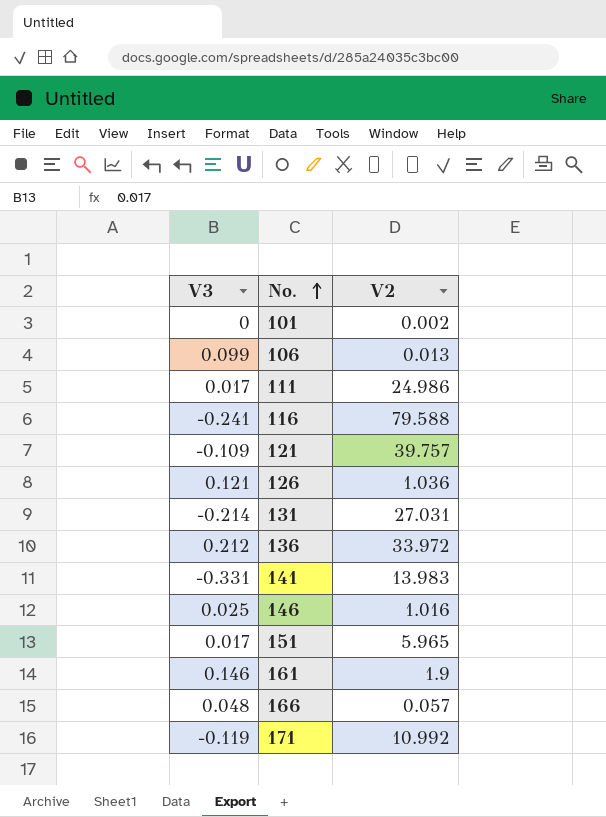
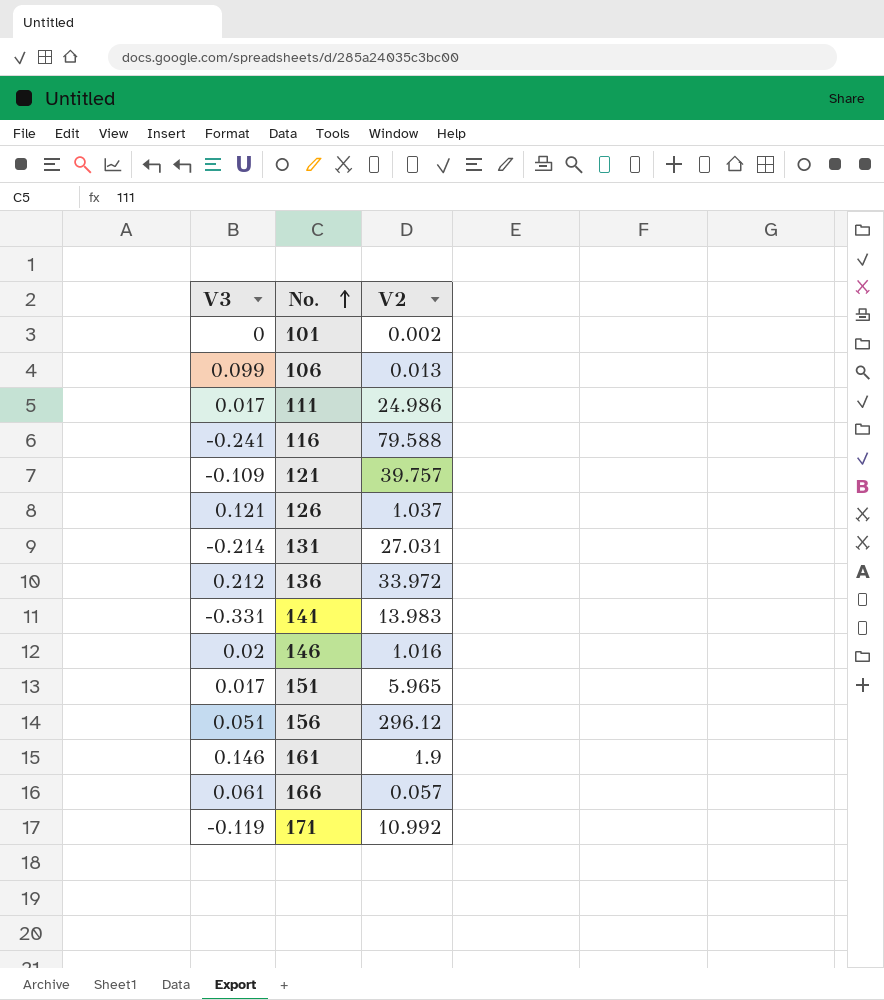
126 | V2: 1.036 -> 1.037
146 | V3: 0.025 -> 0.02
row 156: none -> 0.051 | 296.12
166 | V3: 0.048 -> 0.061

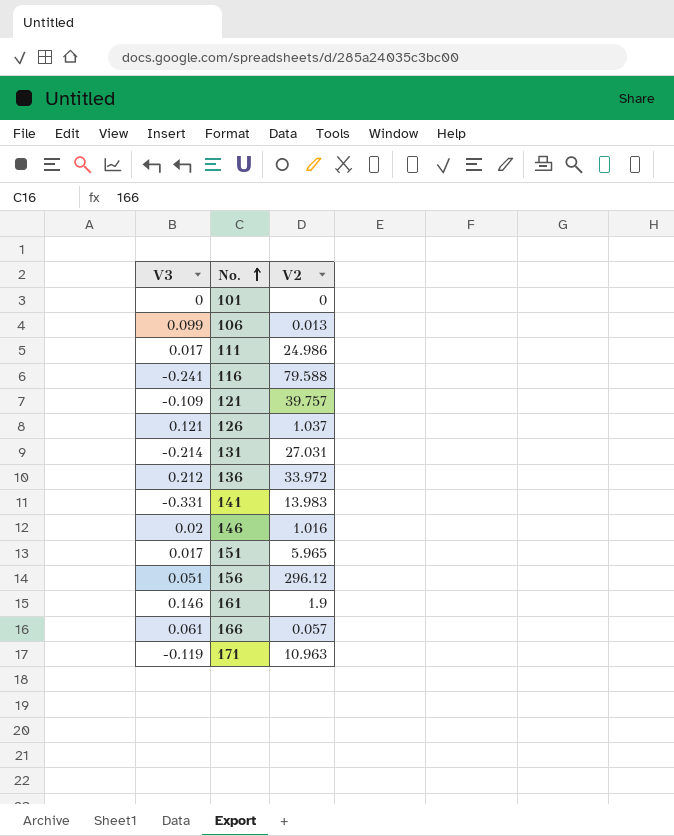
101 | V2: 0.002 -> 0
171 | V2: 10.992 -> 10.963

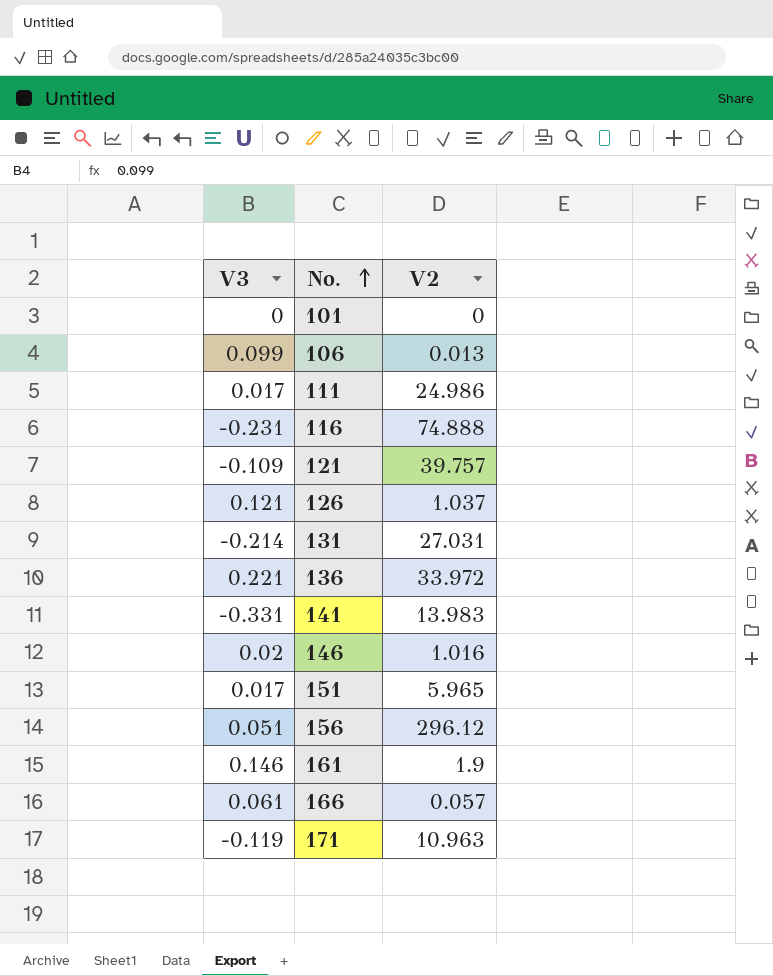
116 | V3: -0.241 -> -0.231
116 | V2: 79.588 -> 74.888
136 | V3: 0.212 -> 0.221

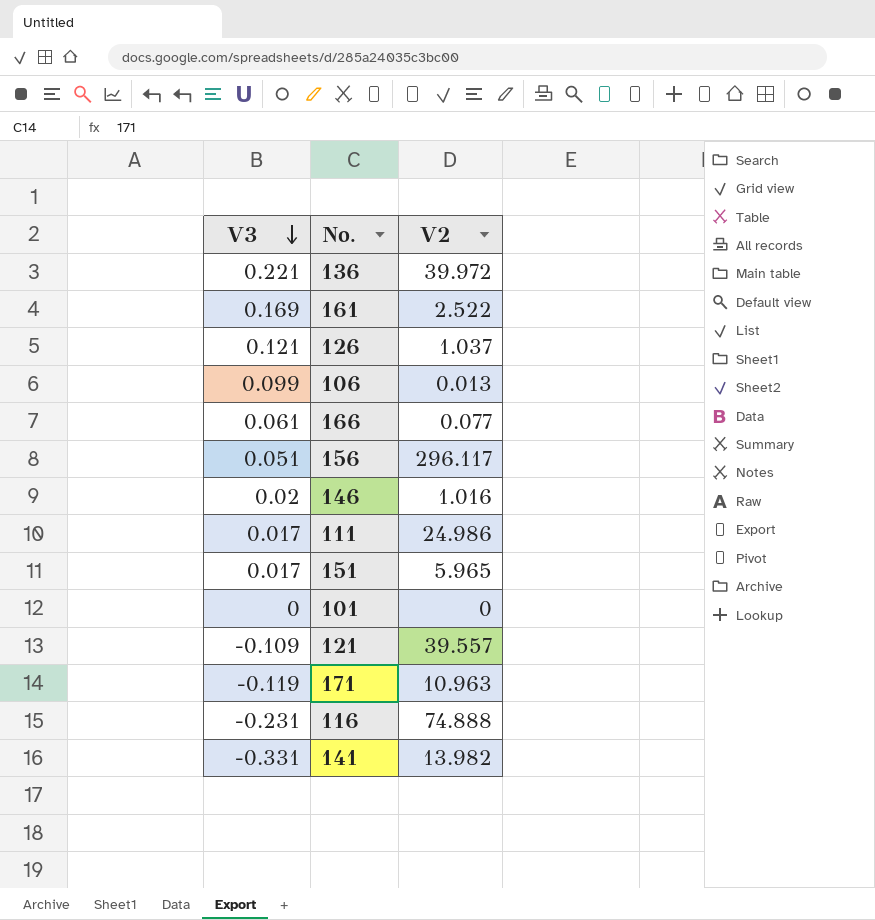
row order: No. ascending -> V3 descending
row 131: -0.214 | 27.031 -> none
136 | V2: 33.972 -> 39.972
161 | V3: 0.146 -> 0.169
161 | V2: 1.9 -> 2.522
166 | V2: 0.057 -> 0.077
156 | V2: 296.12 -> 296.117
121 | V2: 39.757 -> 39.557
141 | V2: 13.983 -> 13.982

